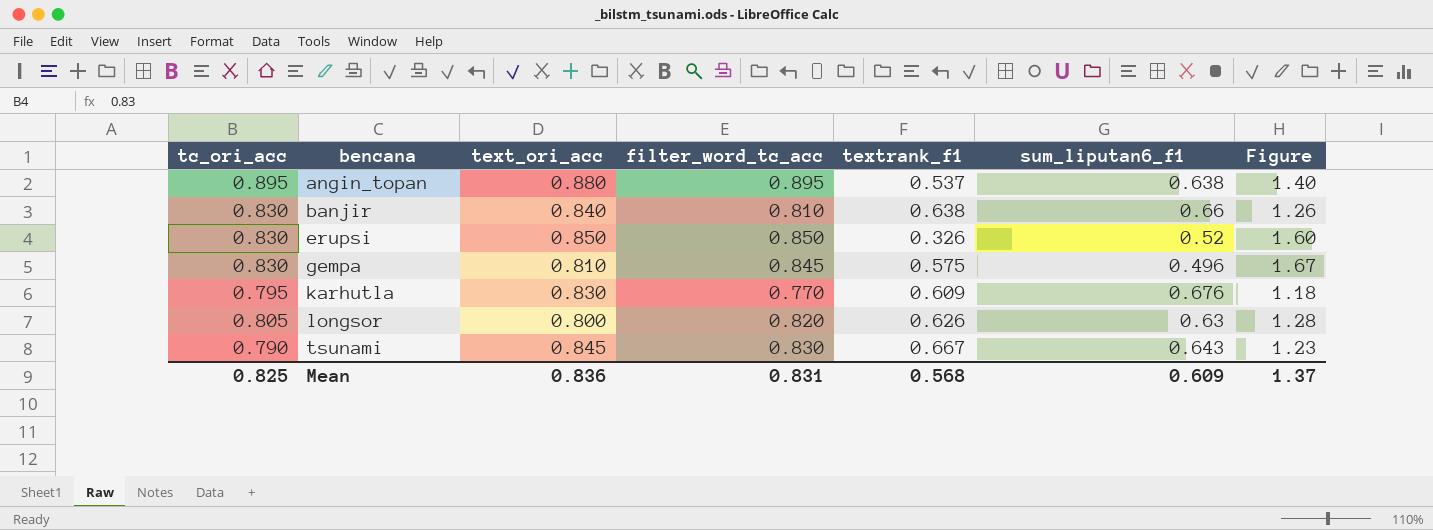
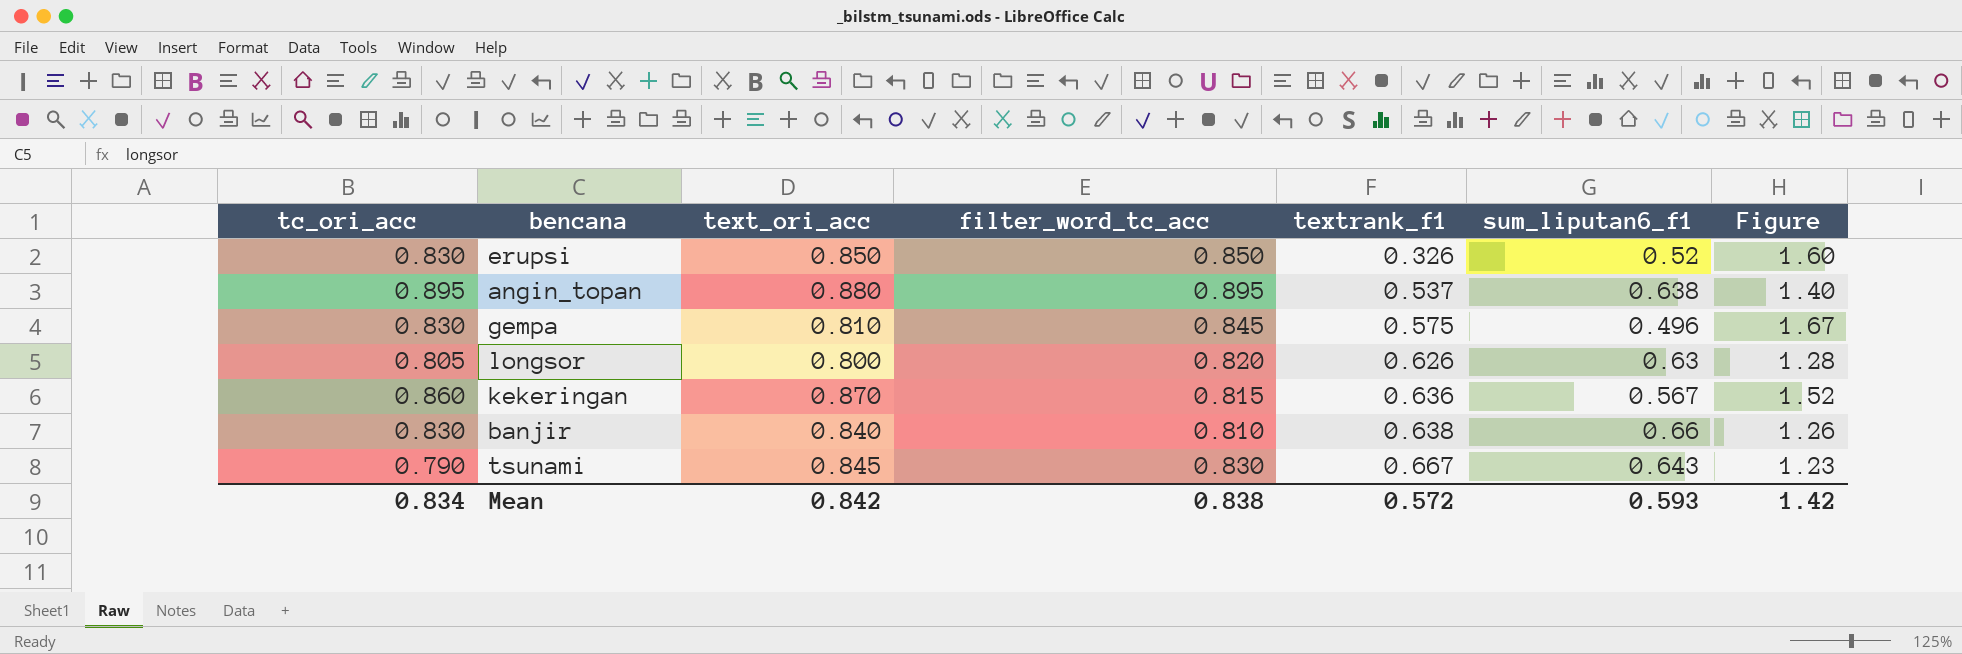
row order: bencana ascending -> textrank_f1 ascending
row karhutla: 0.795 | 0.830 | 0.770 | 0.609 | 0.676 | 1.18 -> none
row kekeringan: none -> 0.860 | 0.870 | 0.815 | 0.636 | 0.567 | 1.52
Mean | tc_ori_acc: 0.825 -> 0.834
Mean | text_ori_acc: 0.836 -> 0.842
Mean | filter_word_tc_acc: 0.831 -> 0.838
Mean | textrank_f1: 0.568 -> 0.572
Mean | sum_liputan6_f1: 0.609 -> 0.593
Mean | Figure: 1.37 -> 1.42

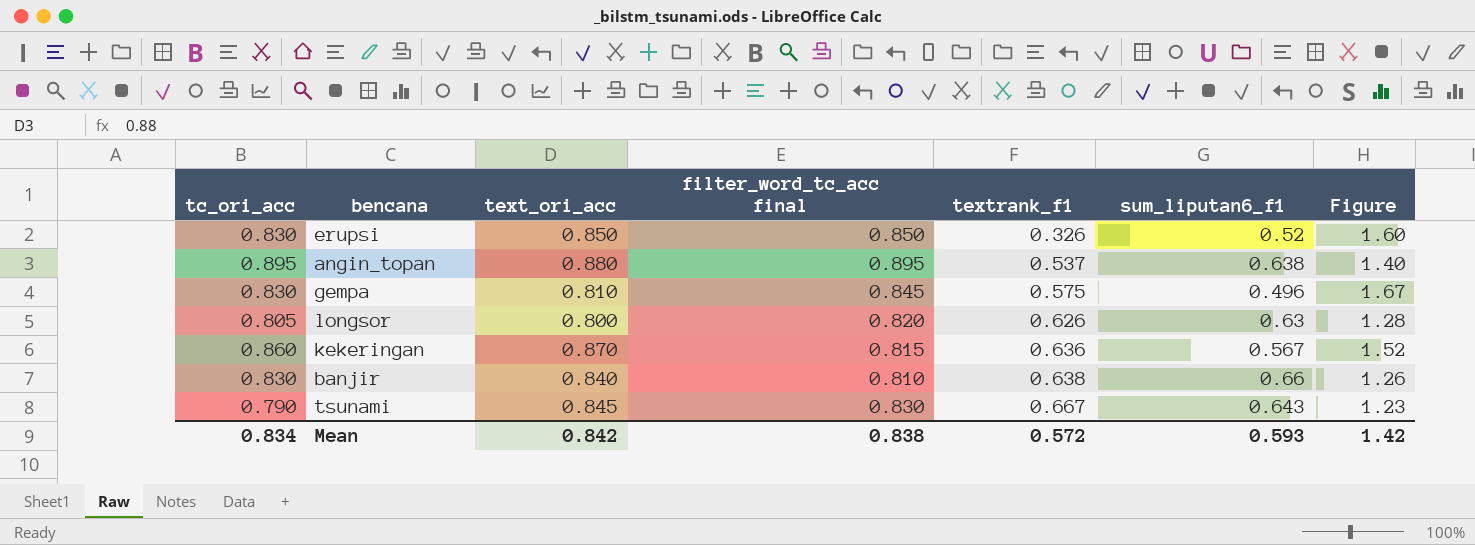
column name: filter_word_tc_acc -> filter_word_tc_acc final

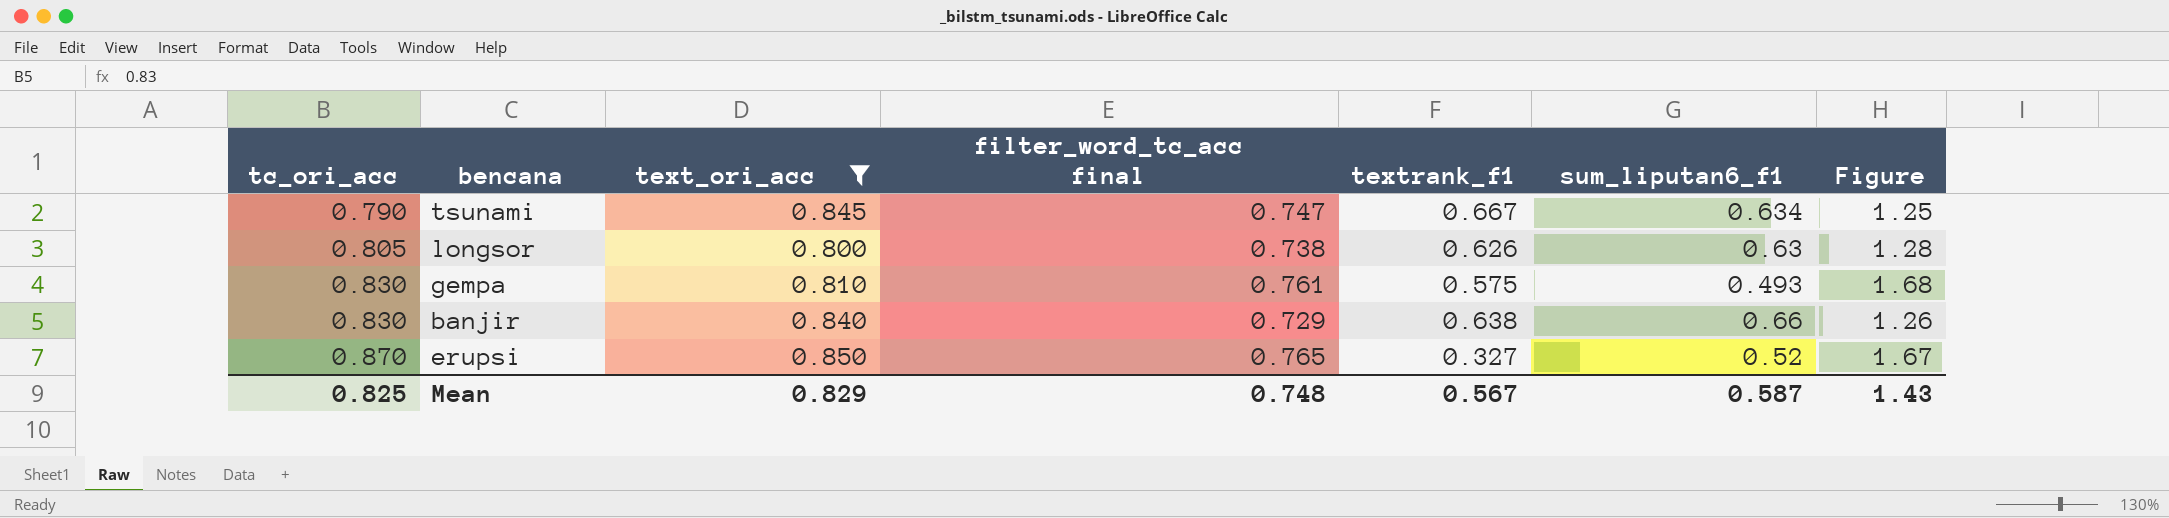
filter: none -> text_ori_acc <= 0.850
row order: textrank_f1 ascending -> tc_ori_acc ascending
tsunami | filter_word_tc_acc final: 0.830 -> 0.747
tsunami | sum_liputan6_f1: 0.643 -> 0.634
tsunami | Figure: 1.23 -> 1.25
longsor | filter_word_tc_acc final: 0.820 -> 0.738
gempa | filter_word_tc_acc final: 0.845 -> 0.761
gempa | sum_liputan6_f1: 0.496 -> 0.493
gempa | Figure: 1.67 -> 1.68
banjir | filter_word_tc_acc final: 0.810 -> 0.729
erupsi | tc_ori_acc: 0.830 -> 0.870
erupsi | filter_word_tc_acc final: 0.850 -> 0.765
erupsi | textrank_f1: 0.326 -> 0.327
erupsi | Figure: 1.60 -> 1.67
Mean | tc_ori_acc: 0.834 -> 0.825
Mean | text_ori_acc: 0.842 -> 0.829
Mean | filter_word_tc_acc final: 0.838 -> 0.748
Mean | textrank_f1: 0.572 -> 0.567
Mean | sum_liputan6_f1: 0.593 -> 0.587
Mean | Figure: 1.42 -> 1.43

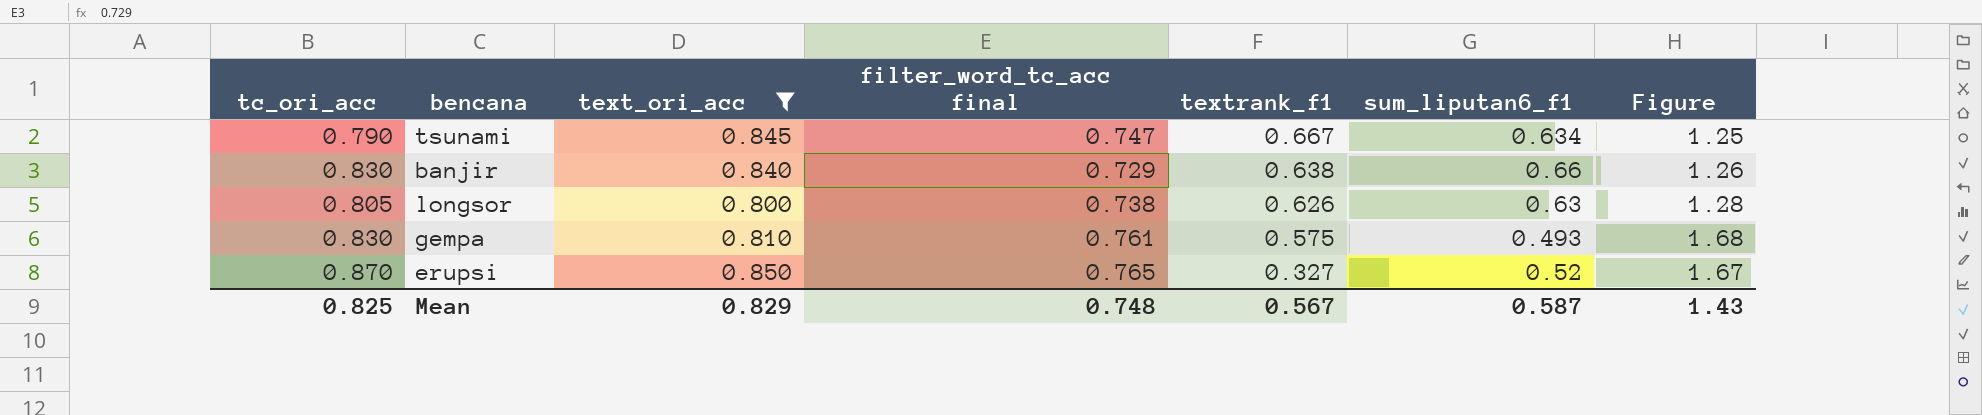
row order: tc_ori_acc ascending -> textrank_f1 descending

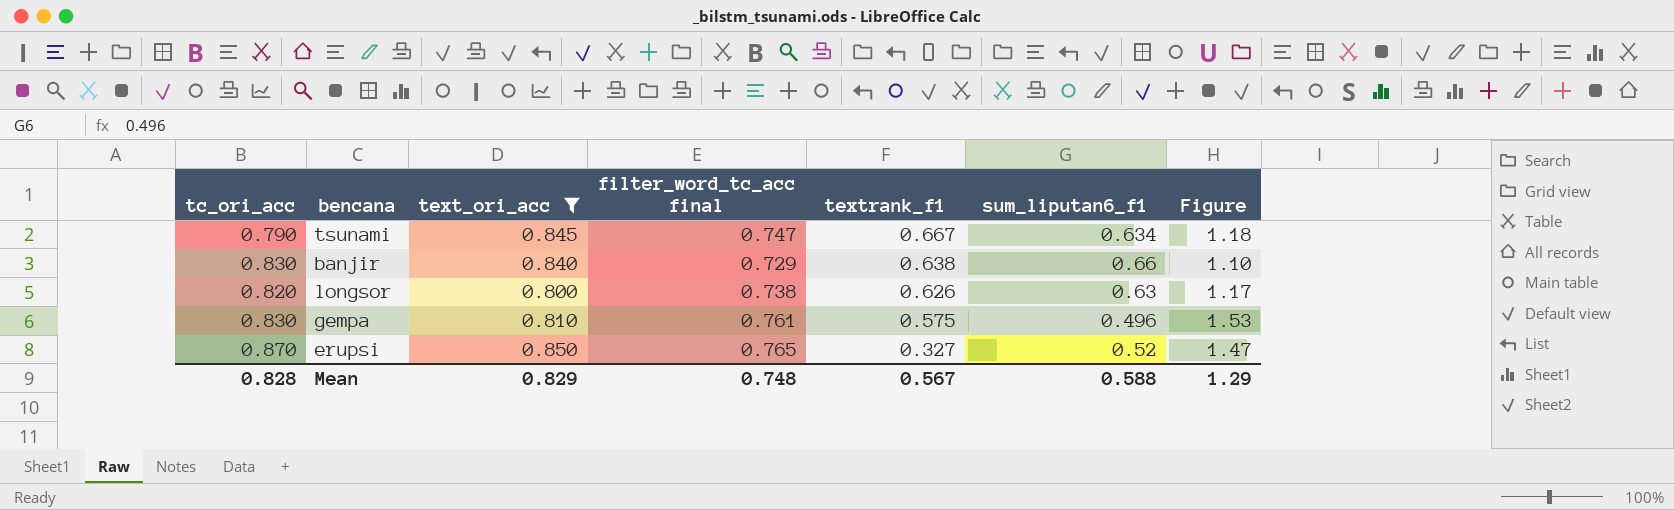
column Figure | formula: [tc_ori_acc] / [sum_liputan6_f1] -> [filter_word_tc_acc final] / [sum_liputan6_f1]
longsor | tc_ori_acc: 0.805 -> 0.820
gempa | sum_liputan6_f1: 0.493 -> 0.496
Mean | tc_ori_acc: 0.825 -> 0.828
Mean | sum_liputan6_f1: 0.587 -> 0.588
Mean | Figure: 1.43 -> 1.29

